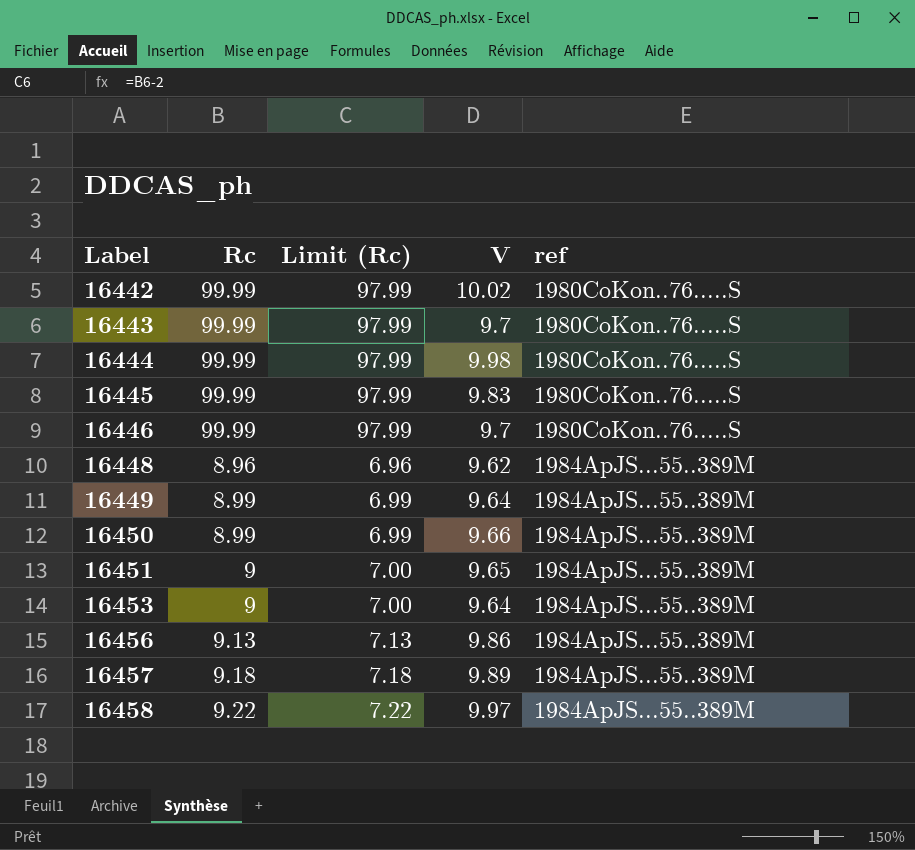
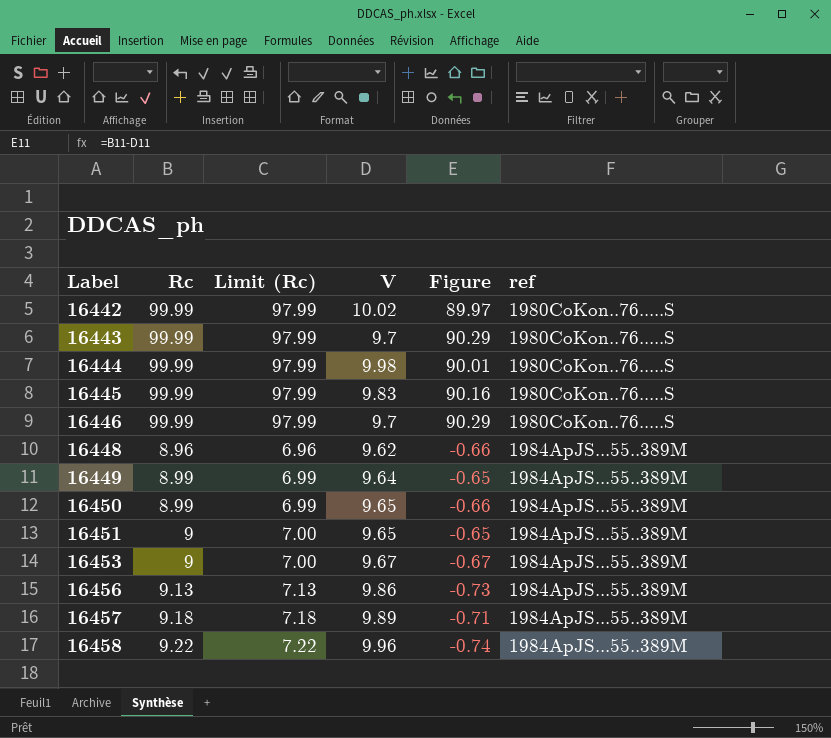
column Figure | formula: none -> [Rc] - [V]
16450 | V: 9.66 -> 9.65
16453 | V: 9.64 -> 9.67
16458 | V: 9.97 -> 9.96

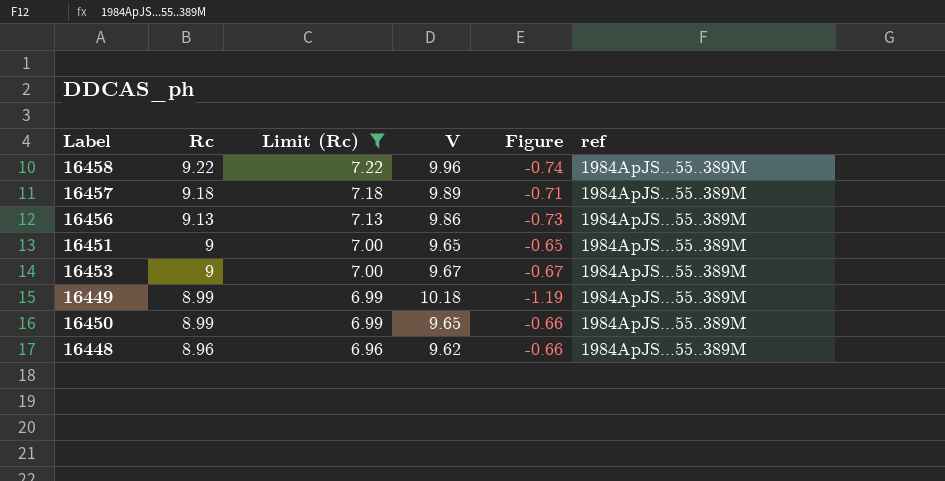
filter: none -> Limit (Rc) != 97.99
row order: Label ascending -> Rc descending
16449 | V: 9.64 -> 10.18
16449 | Figure: -0.65 -> -1.19

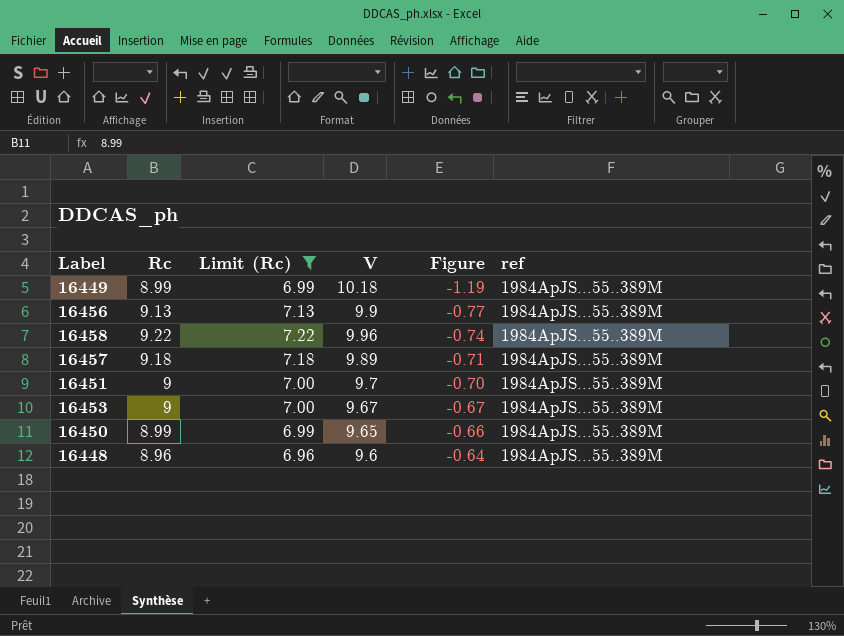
row order: Rc descending -> Figure ascending
16456 | V: 9.86 -> 9.9
16456 | Figure: -0.73 -> -0.77
16451 | V: 9.65 -> 9.7
16451 | Figure: -0.65 -> -0.70
16448 | V: 9.62 -> 9.6
16448 | Figure: -0.66 -> -0.64

